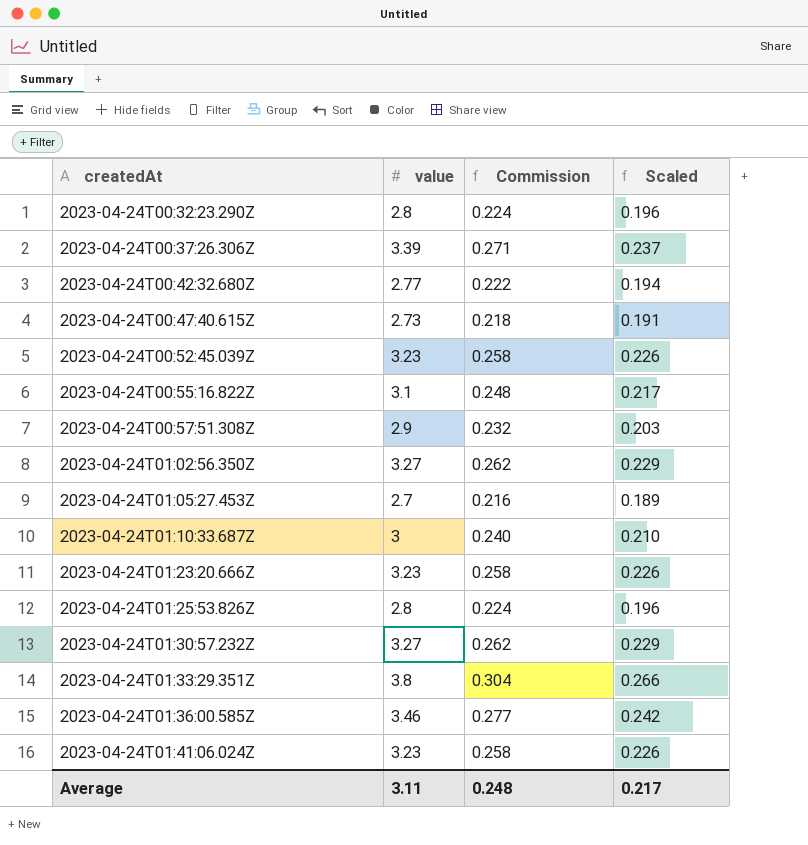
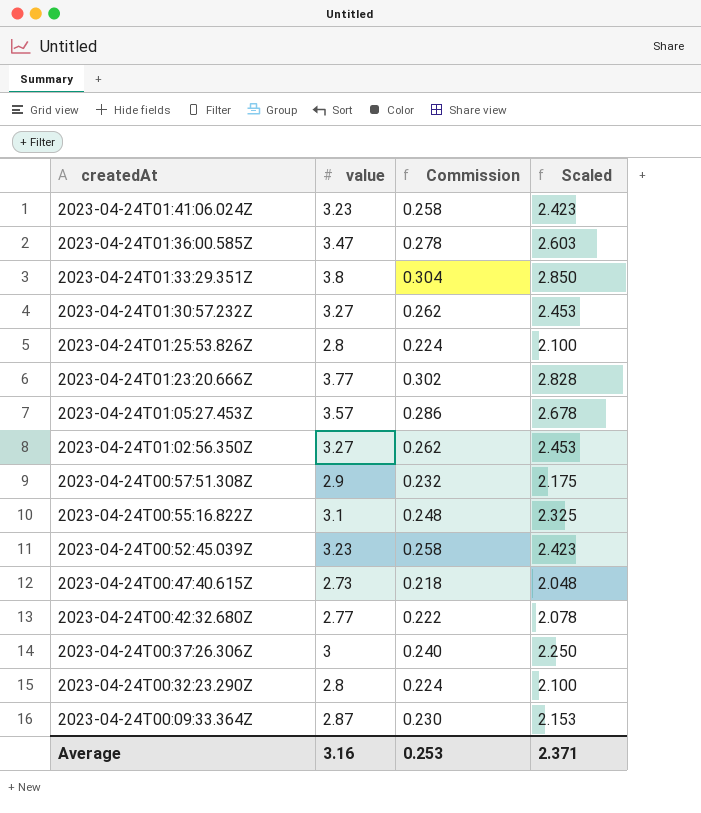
row order: createdAt ascending -> createdAt descending
column Scaled | formula: [value] * 0.07 -> [value] * 0.75
row 2023-04-24T01:10:33.687Z: 3 | 0.240 | 0.210 -> none
2023-04-24T01:36:00.585Z | value: 3.46 -> 3.47
2023-04-24T01:36:00.585Z | Commission: 0.277 -> 0.278
2023-04-24T01:23:20.666Z | value: 3.23 -> 3.77
2023-04-24T01:23:20.666Z | Commission: 0.258 -> 0.302
2023-04-24T01:05:27.453Z | value: 2.7 -> 3.57
2023-04-24T01:05:27.453Z | Commission: 0.216 -> 0.286
2023-04-24T00:37:26.306Z | value: 3.39 -> 3
2023-04-24T00:37:26.306Z | Commission: 0.271 -> 0.240
row 2023-04-24T00:09:33.364Z: none -> 2.87 | 0.230 | 2.153
Average | value: 3.11 -> 3.16
Average | Commission: 0.248 -> 0.253
Average | Scaled: 0.217 -> 2.371

